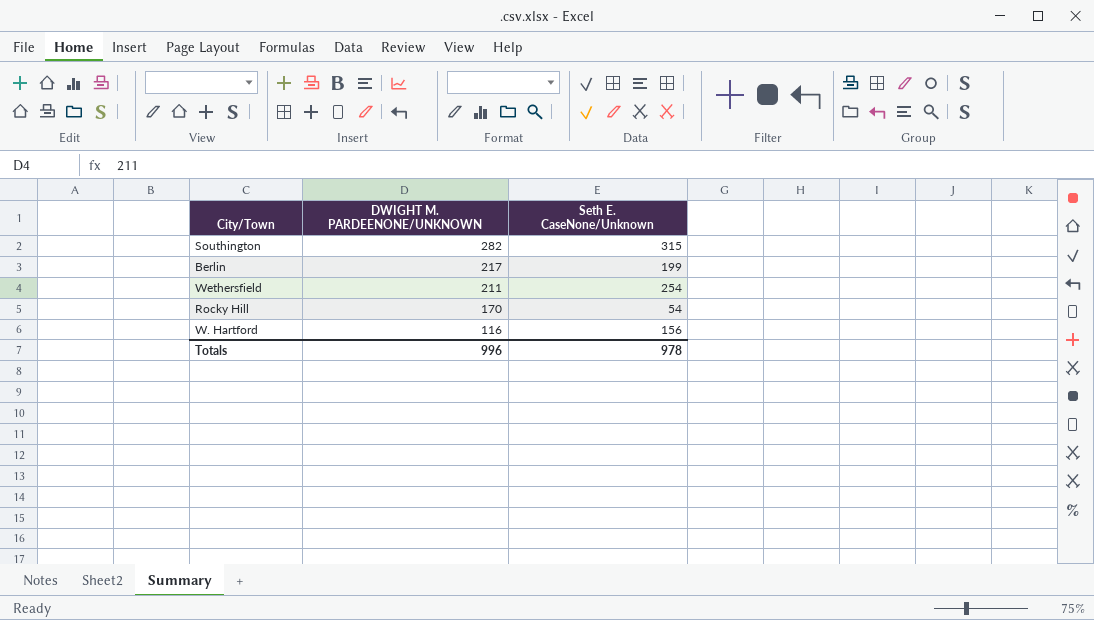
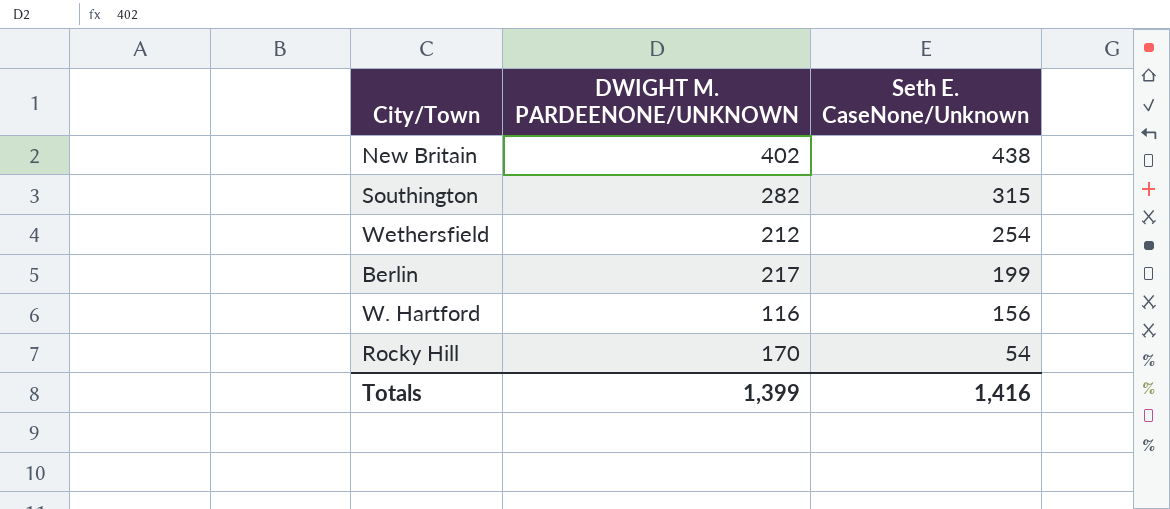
row order: DWIGHT M. PARDEENONE/UNKNOWN descending -> Seth E. CaseNone/Unknown descending
row New Britain: none -> 402 | 438
Wethersfield | DWIGHT M. PARDEENONE/UNKNOWN: 211 -> 212
Totals | DWIGHT M. PARDEENONE/UNKNOWN: 996 -> 1,399
Totals | Seth E. CaseNone/Unknown: 978 -> 1,416

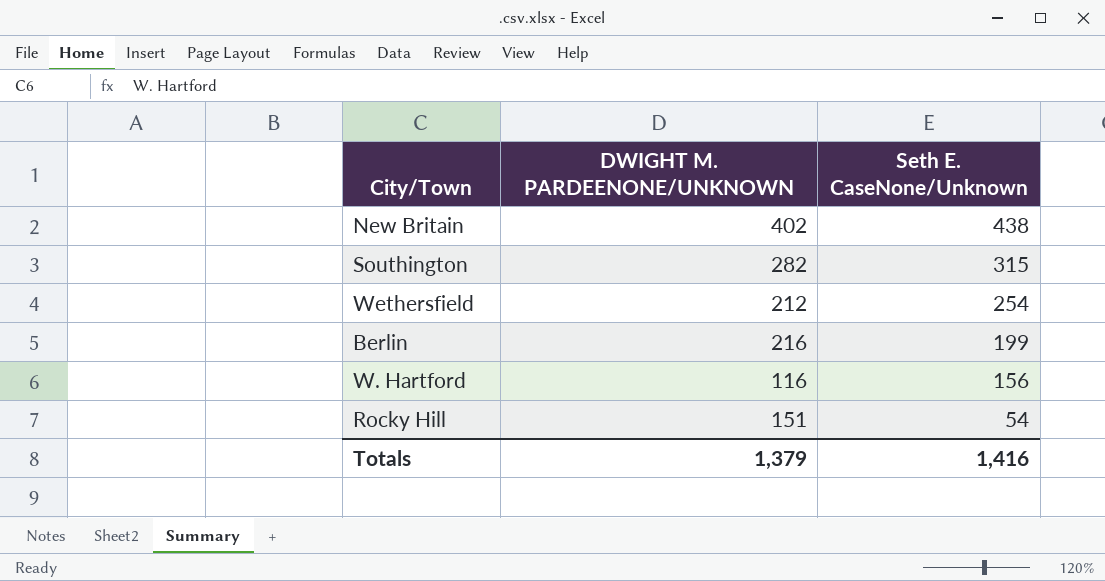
Berlin | DWIGHT M. PARDEENONE/UNKNOWN: 217 -> 216
Rocky Hill | DWIGHT M. PARDEENONE/UNKNOWN: 170 -> 151
Totals | DWIGHT M. PARDEENONE/UNKNOWN: 1,399 -> 1,379

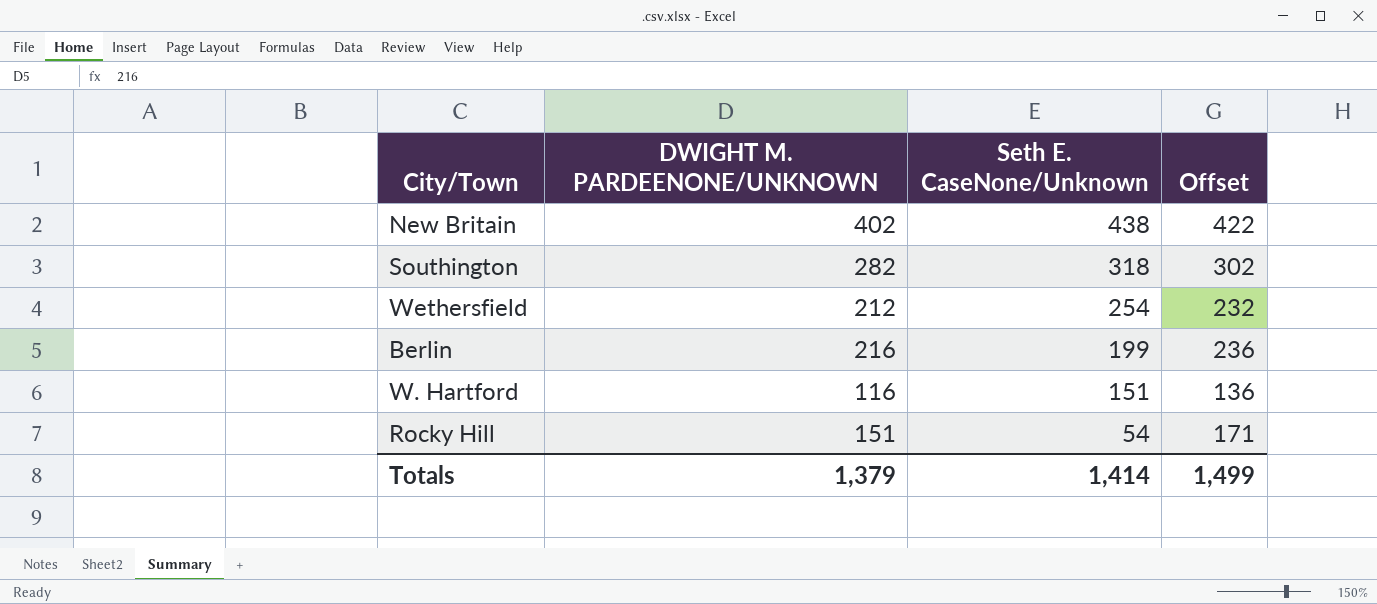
column Offset | formula: none -> [DWIGHT M. PARDEENONE/UNKNOWN] + 20
Southington | Seth E. CaseNone/Unknown: 315 -> 318
W. Hartford | Seth E. CaseNone/Unknown: 156 -> 151
Totals | Seth E. CaseNone/Unknown: 1,416 -> 1,414

